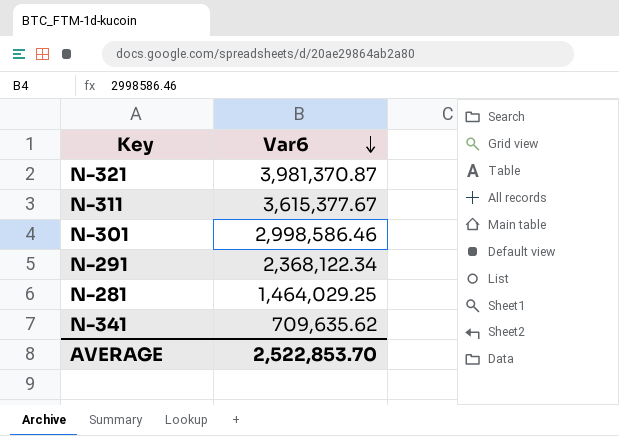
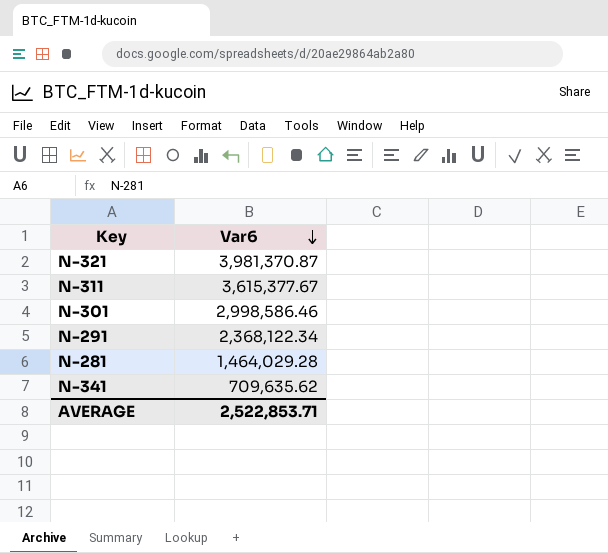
N-281 | Var6: 1,464,029.25 -> 1,464,029.28
AVERAGE | Var6: 2,522,853.70 -> 2,522,853.71

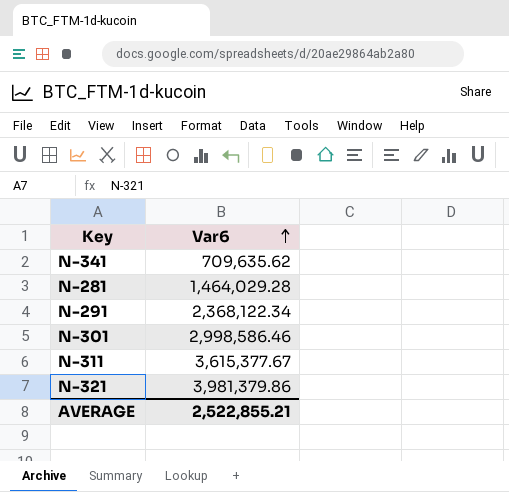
row order: Var6 descending -> Var6 ascending
N-321 | Var6: 3,981,370.87 -> 3,981,379.86
AVERAGE | Var6: 2,522,853.71 -> 2,522,855.21

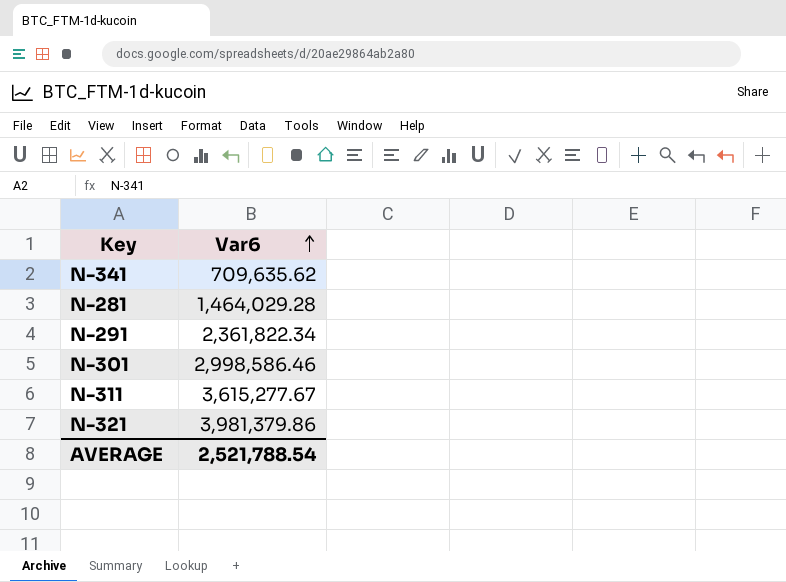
N-291 | Var6: 2,368,122.34 -> 2,361,822.34
N-311 | Var6: 3,615,377.67 -> 3,615,277.67
AVERAGE | Var6: 2,522,855.21 -> 2,521,788.54

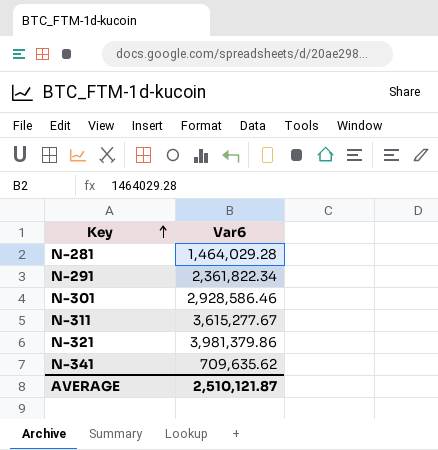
row order: Var6 ascending -> Key ascending
N-301 | Var6: 2,998,586.46 -> 2,928,586.46
AVERAGE | Var6: 2,521,788.54 -> 2,510,121.87

